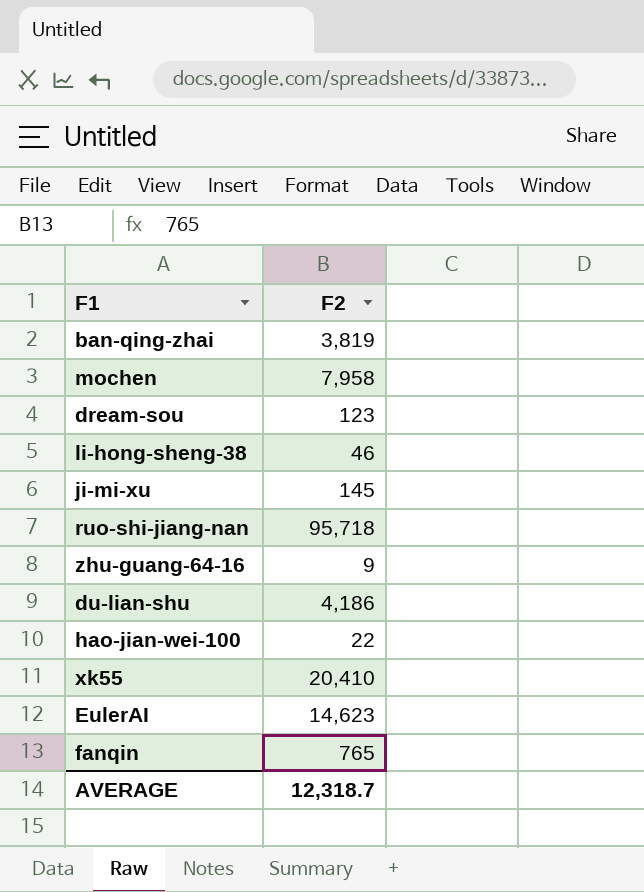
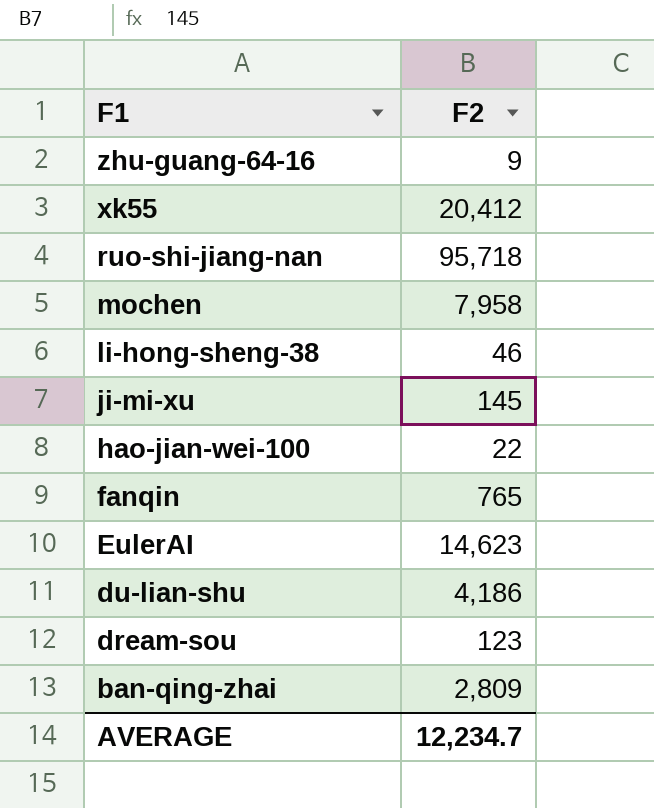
row order: none -> F1 descending
xk55 | F2: 20,410 -> 20,412
ban-qing-zhai | F2: 3,819 -> 2,809
AVERAGE | F2: 12,318.7 -> 12,234.7

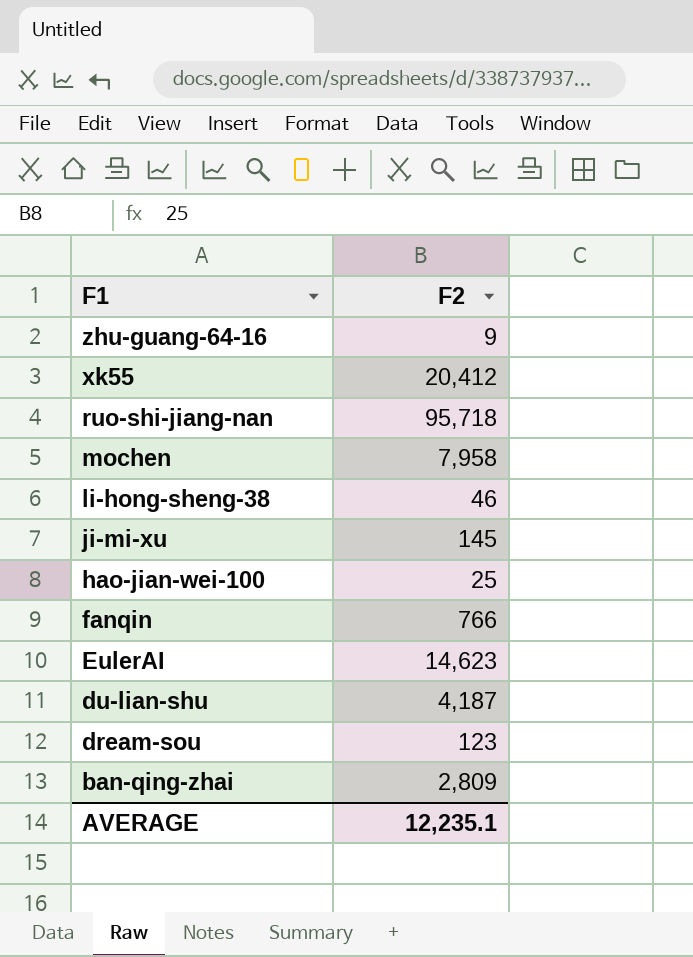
hao-jian-wei-100 | F2: 22 -> 25
fanqin | F2: 765 -> 766
du-lian-shu | F2: 4,186 -> 4,187
AVERAGE | F2: 12,234.7 -> 12,235.1

